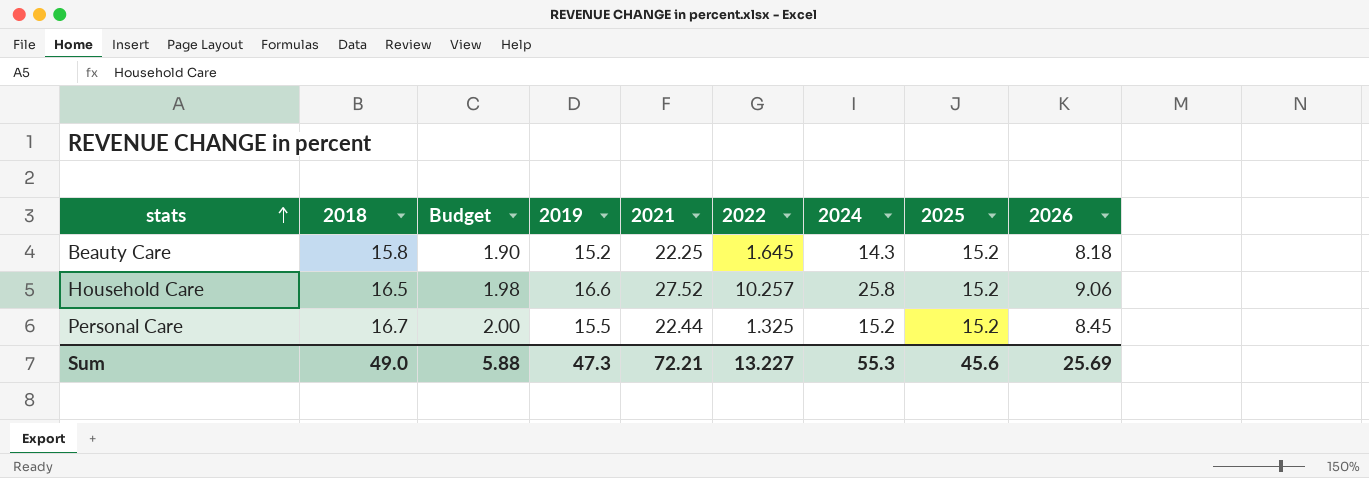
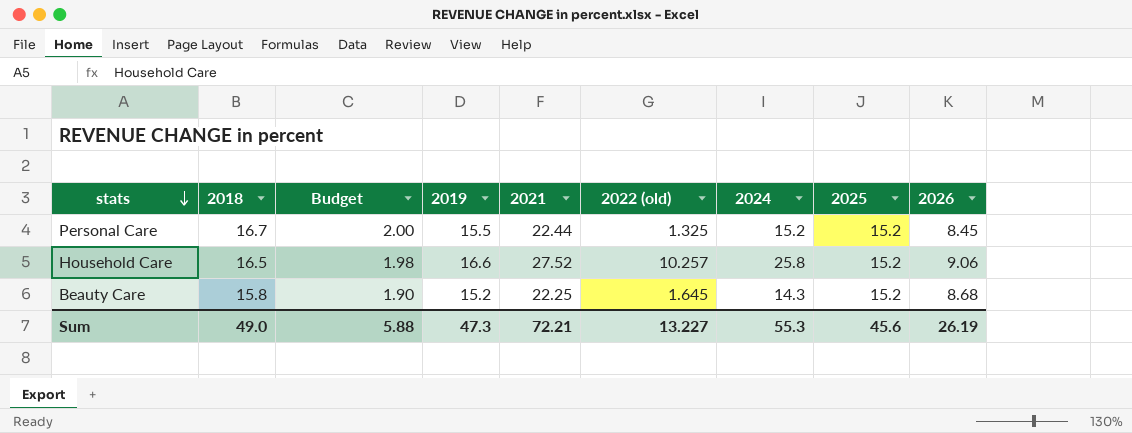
row order: stats ascending -> stats descending
column name: 2022 -> 2022 (old)
Beauty Care | 2026: 8.18 -> 8.68
Sum | 2026: 25.69 -> 26.19

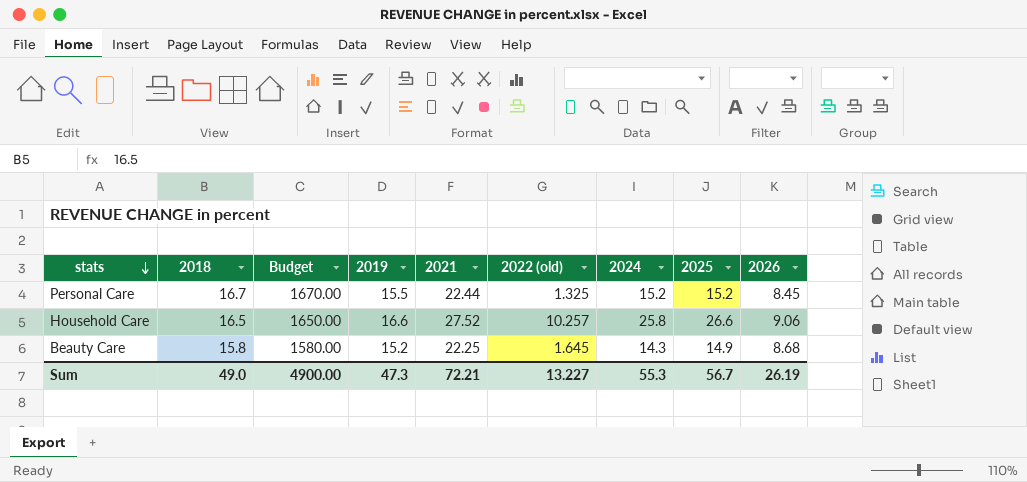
column Budget | formula: [2018] * 0.12 -> [2018] * 100
Household Care | 2025: 15.2 -> 26.6
Beauty Care | 2025: 15.2 -> 14.9
Sum | Budget: 5.88 -> 4900.00
Sum | 2025: 45.6 -> 56.7

